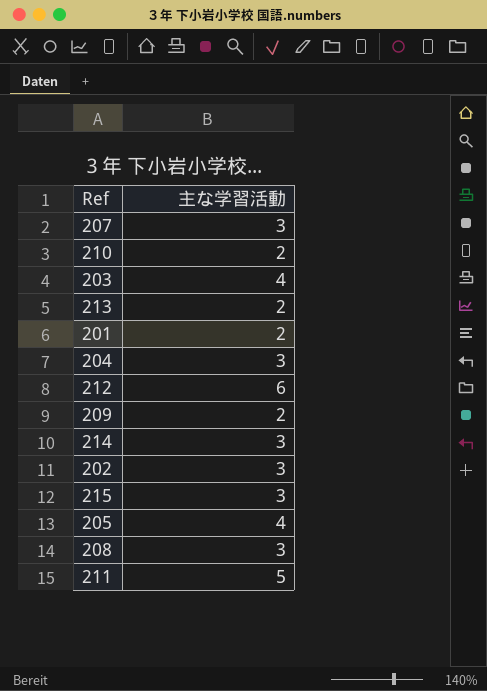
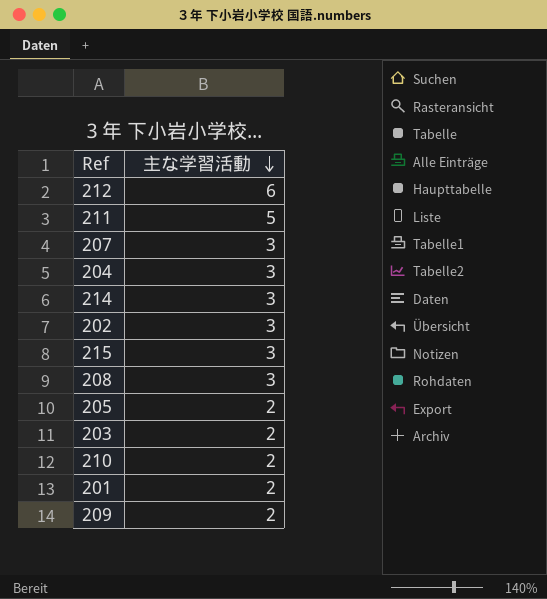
row order: none -> 主な学習活動 descending
row 213: 2 -> none
205 | 主な学習活動: 4 -> 2
203 | 主な学習活動: 4 -> 2

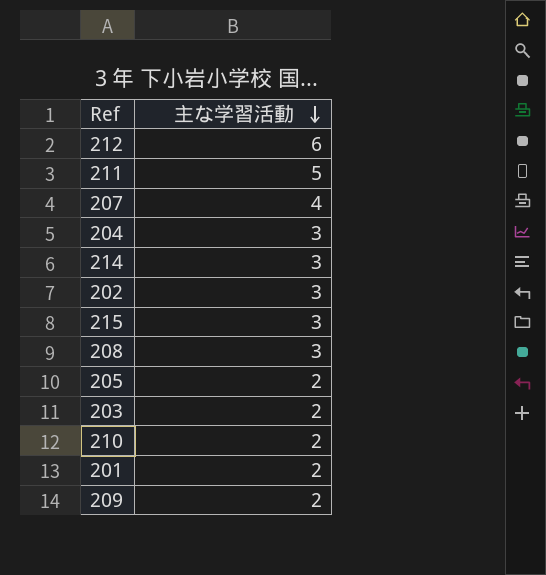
207 | 主な学習活動: 3 -> 4

